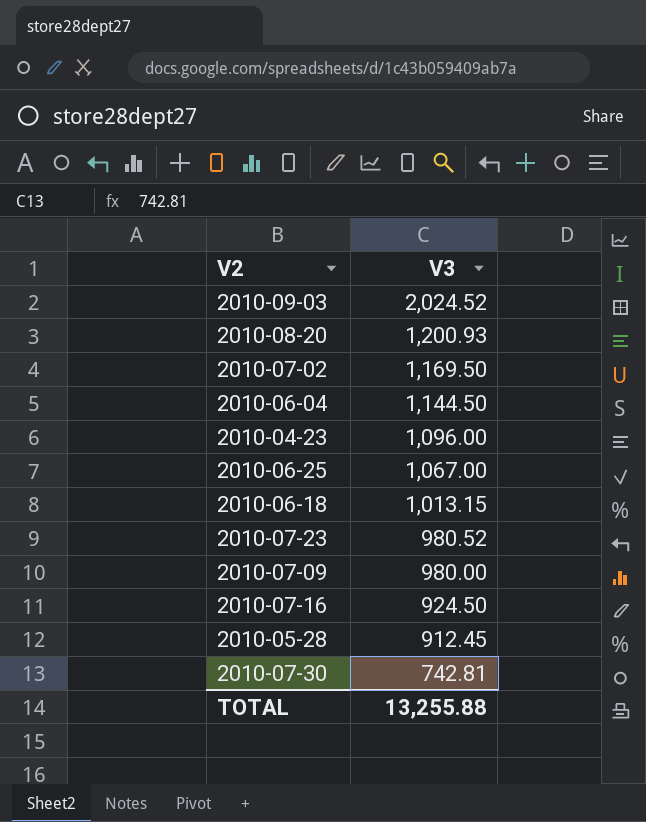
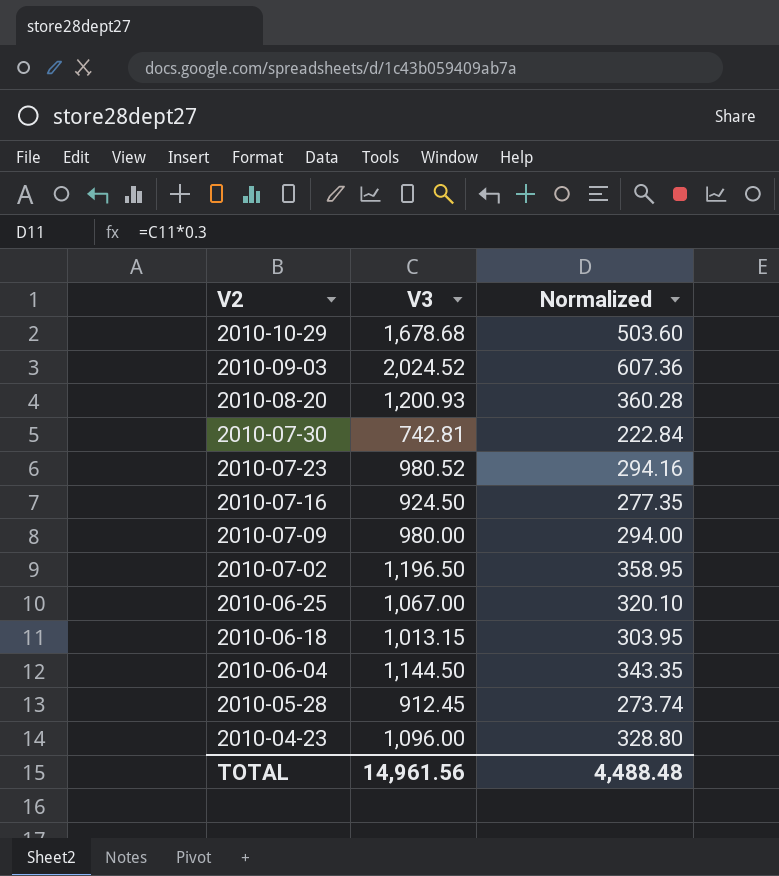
row order: V3 descending -> V2 descending
column Normalized | formula: none -> [V3] * 0.3
row 2010-10-29: none -> 1,678.68 | 503.60
2010-07-02 | V3: 1,169.50 -> 1,196.50
TOTAL | V3: 13,255.88 -> 14,961.56

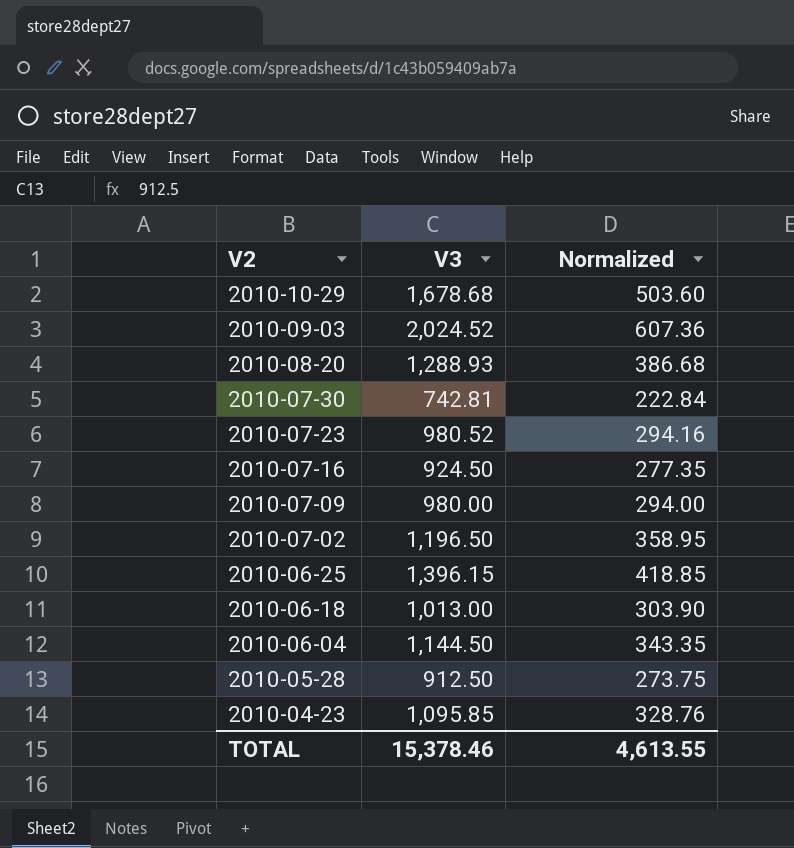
2010-08-20 | V3: 1,200.93 -> 1,288.93
2010-08-20 | Normalized: 360.28 -> 386.68
2010-06-25 | V3: 1,067.00 -> 1,396.15
2010-06-25 | Normalized: 320.10 -> 418.85
2010-06-18 | V3: 1,013.15 -> 1,013.00
2010-06-18 | Normalized: 303.95 -> 303.90
2010-05-28 | V3: 912.45 -> 912.50
2010-05-28 | Normalized: 273.74 -> 273.75
2010-04-23 | V3: 1,096.00 -> 1,095.85
2010-04-23 | Normalized: 328.80 -> 328.76
TOTAL | V3: 14,961.56 -> 15,378.46
TOTAL | Normalized: 4,488.48 -> 4,613.55

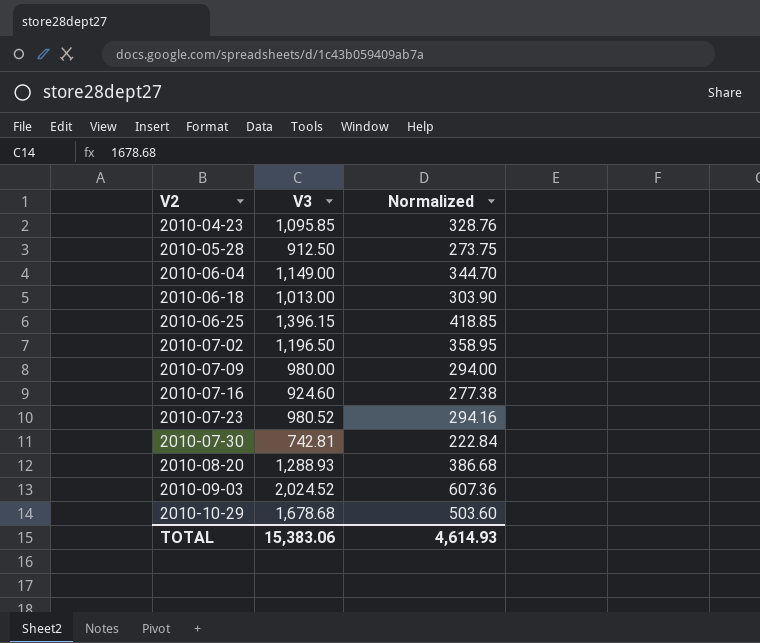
row order: V2 descending -> V2 ascending
2010-06-04 | V3: 1,144.50 -> 1,149.00
2010-06-04 | Normalized: 343.35 -> 344.70
2010-07-16 | V3: 924.50 -> 924.60
2010-07-16 | Normalized: 277.35 -> 277.38
TOTAL | V3: 15,378.46 -> 15,383.06
TOTAL | Normalized: 4,613.55 -> 4,614.93

